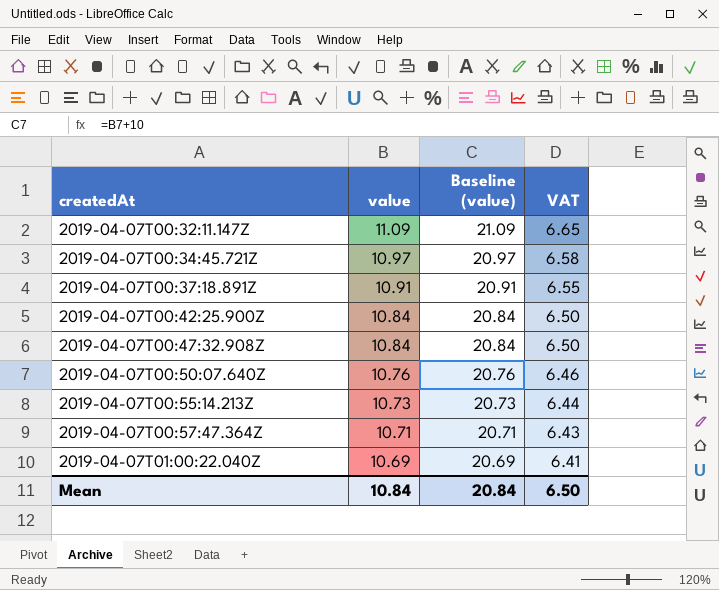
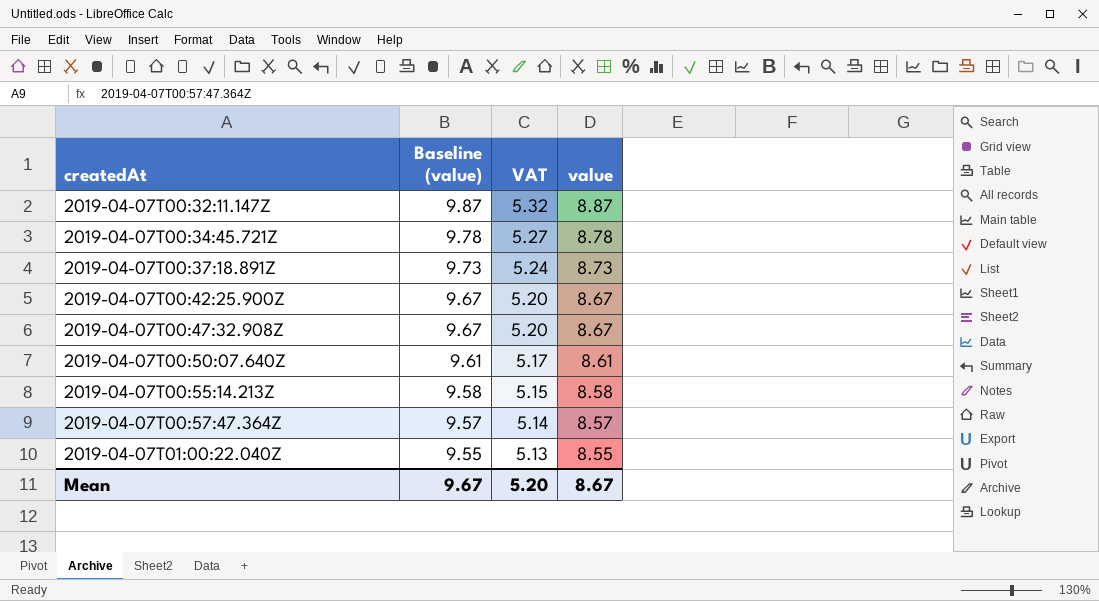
column Baseline (value) | formula: [value] + 10 -> [value] + 1
column value | position: 2 -> 4
2019-04-07T00:32:11.147Z | VAT: 6.65 -> 5.32
2019-04-07T00:32:11.147Z | value: 11.09 -> 8.87
2019-04-07T00:34:45.721Z | VAT: 6.58 -> 5.27
2019-04-07T00:34:45.721Z | value: 10.97 -> 8.78
2019-04-07T00:37:18.891Z | VAT: 6.55 -> 5.24
2019-04-07T00:37:18.891Z | value: 10.91 -> 8.73
2019-04-07T00:42:25.900Z | VAT: 6.50 -> 5.20
2019-04-07T00:42:25.900Z | value: 10.84 -> 8.67
2019-04-07T00:47:32.908Z | VAT: 6.50 -> 5.20
2019-04-07T00:47:32.908Z | value: 10.84 -> 8.67
2019-04-07T00:50:07.640Z | VAT: 6.46 -> 5.17
2019-04-07T00:50:07.640Z | value: 10.76 -> 8.61
2019-04-07T00:55:14.213Z | VAT: 6.44 -> 5.15
2019-04-07T00:55:14.213Z | value: 10.73 -> 8.58
2019-04-07T00:57:47.364Z | VAT: 6.43 -> 5.14
2019-04-07T00:57:47.364Z | value: 10.71 -> 8.57
2019-04-07T01:00:22.040Z | VAT: 6.41 -> 5.13
2019-04-07T01:00:22.040Z | value: 10.69 -> 8.55
Mean | Baseline (value): 20.84 -> 9.67
Mean | VAT: 6.50 -> 5.20
Mean | value: 10.84 -> 8.67

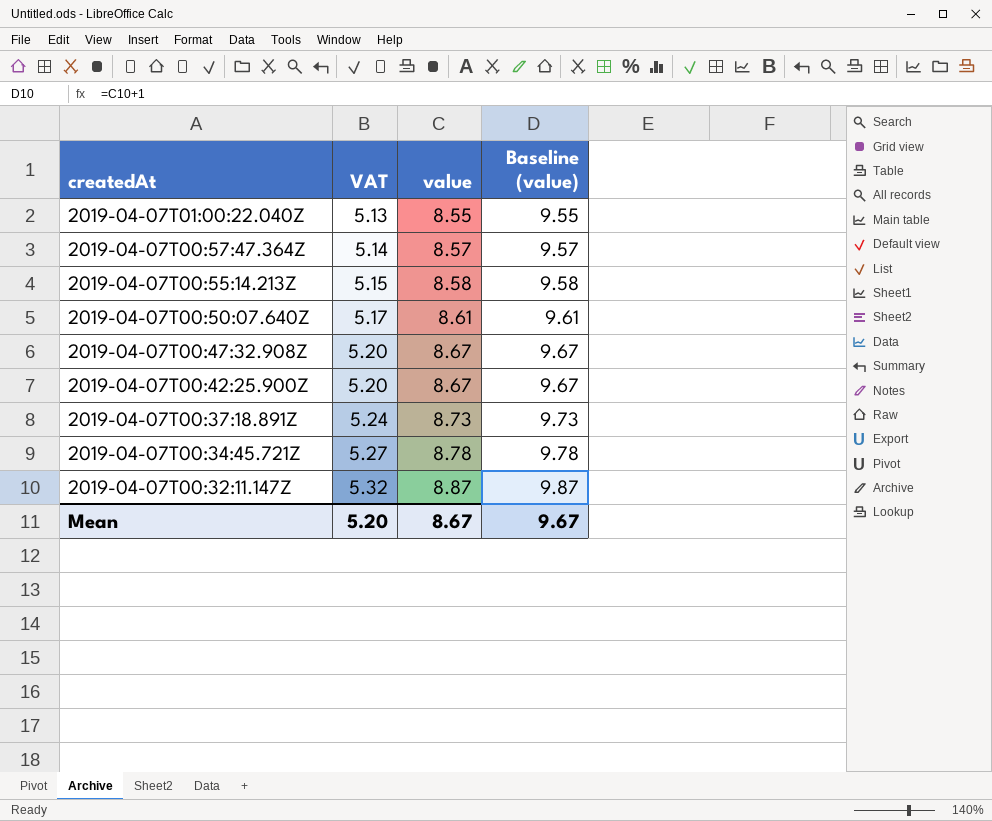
row order: createdAt ascending -> createdAt descending
column Baseline (value) | position: 2 -> 4

